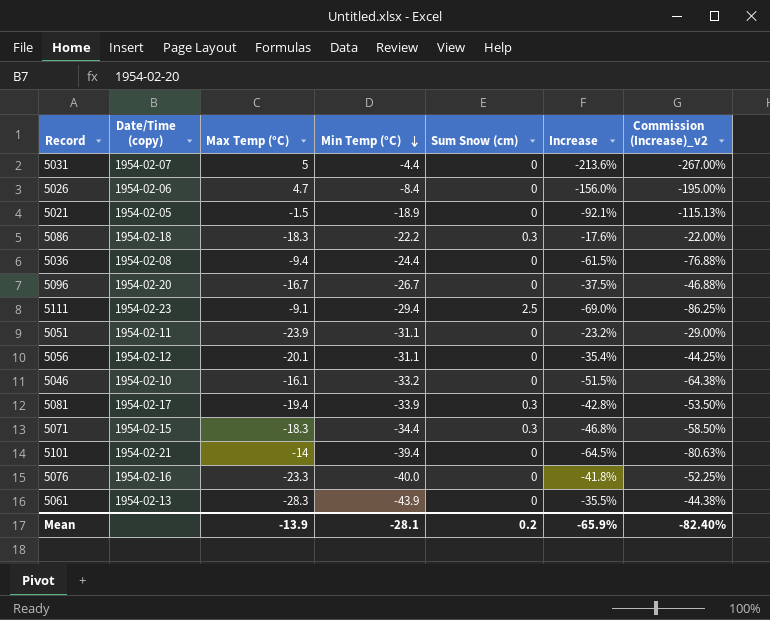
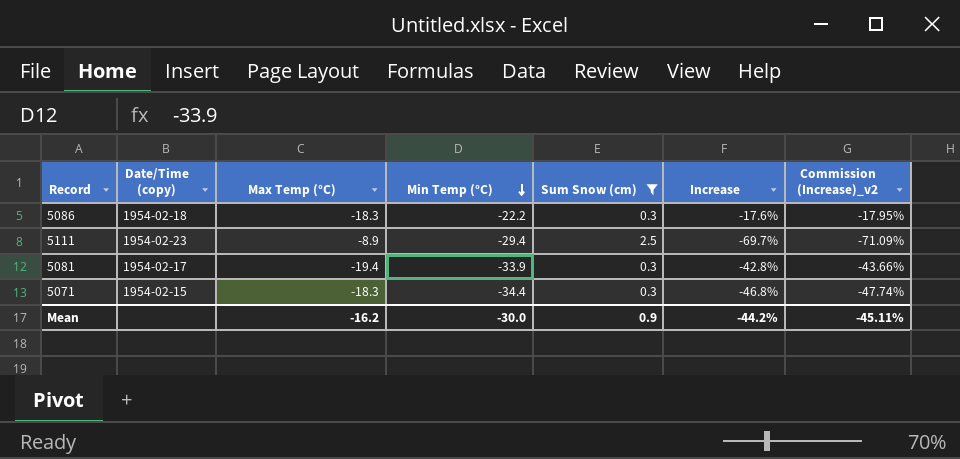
filter: none -> Sum Snow (cm) != 0
column Commission (Increase)_v2 | formula: [Increase] * 1.25 -> [Increase] * 1.02
5111 | Max Temp (°C): -9.1 -> -8.9
5111 | Increase: -69.0% -> -69.7%
Mean | Max Temp (°C): -13.9 -> -16.2
Mean | Min Temp (°C): -28.1 -> -30.0
Mean | Sum Snow (cm): 0.2 -> 0.9
Mean | Increase: -65.9% -> -44.2%
Mean | Commission (Increase)_v2: -82.40% -> -45.11%

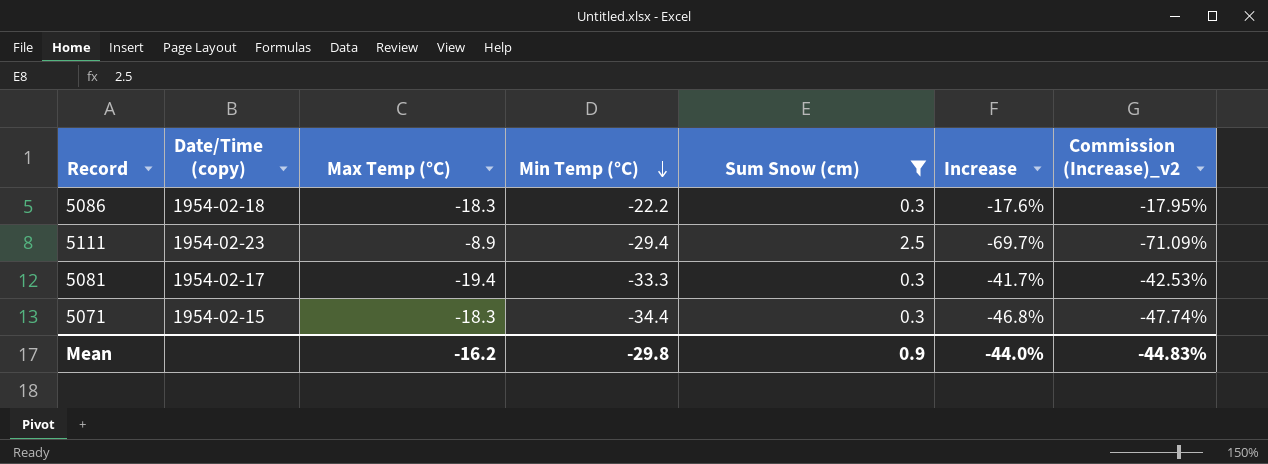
5081 | Min Temp (°C): -33.9 -> -33.3
5081 | Increase: -42.8% -> -41.7%
5081 | Commission (Increase)_v2: -43.66% -> -42.53%
Mean | Min Temp (°C): -30.0 -> -29.8
Mean | Increase: -44.2% -> -44.0%
Mean | Commission (Increase)_v2: -45.11% -> -44.83%

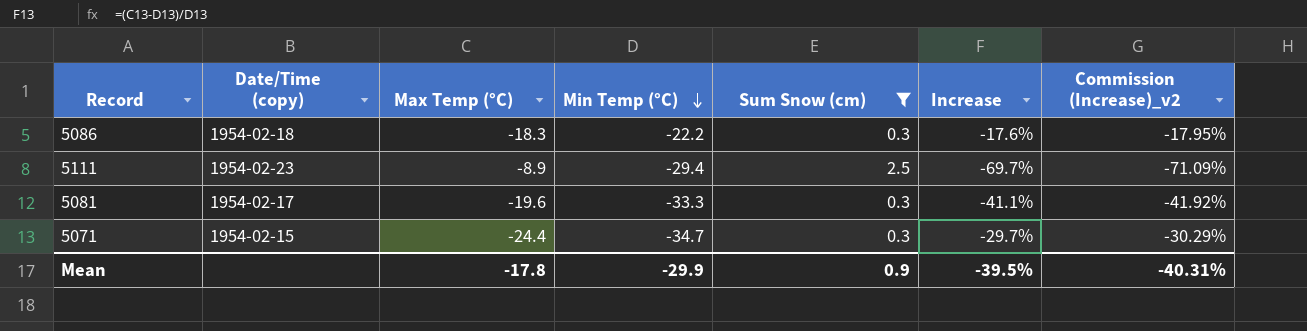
5081 | Max Temp (°C): -19.4 -> -19.6
5081 | Increase: -41.7% -> -41.1%
5081 | Commission (Increase)_v2: -42.53% -> -41.92%
5071 | Max Temp (°C): -18.3 -> -24.4
5071 | Min Temp (°C): -34.4 -> -34.7
5071 | Increase: -46.8% -> -29.7%
5071 | Commission (Increase)_v2: -47.74% -> -30.29%
Mean | Max Temp (°C): -16.2 -> -17.8
Mean | Min Temp (°C): -29.8 -> -29.9
Mean | Increase: -44.0% -> -39.5%
Mean | Commission (Increase)_v2: -44.83% -> -40.31%

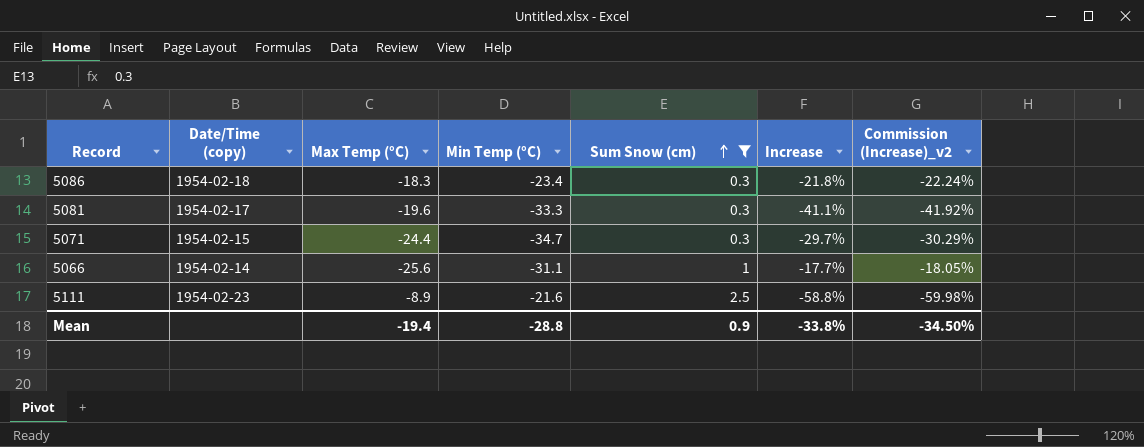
row order: Min Temp (°C) descending -> Sum Snow (cm) ascending
5086 | Min Temp (°C): -22.2 -> -23.4
5086 | Increase: -17.6% -> -21.8%
5086 | Commission (Increase)_v2: -17.95% -> -22.24%
row 5066: none -> 1954-02-14 | -25.6 | -31.1 | 1 | -17.7% | -18.05%
5111 | Min Temp (°C): -29.4 -> -21.6
5111 | Increase: -69.7% -> -58.8%
5111 | Commission (Increase)_v2: -71.09% -> -59.98%
Mean | Max Temp (°C): -17.8 -> -19.4
Mean | Min Temp (°C): -29.9 -> -28.8
Mean | Increase: -39.5% -> -33.8%
Mean | Commission (Increase)_v2: -40.31% -> -34.50%

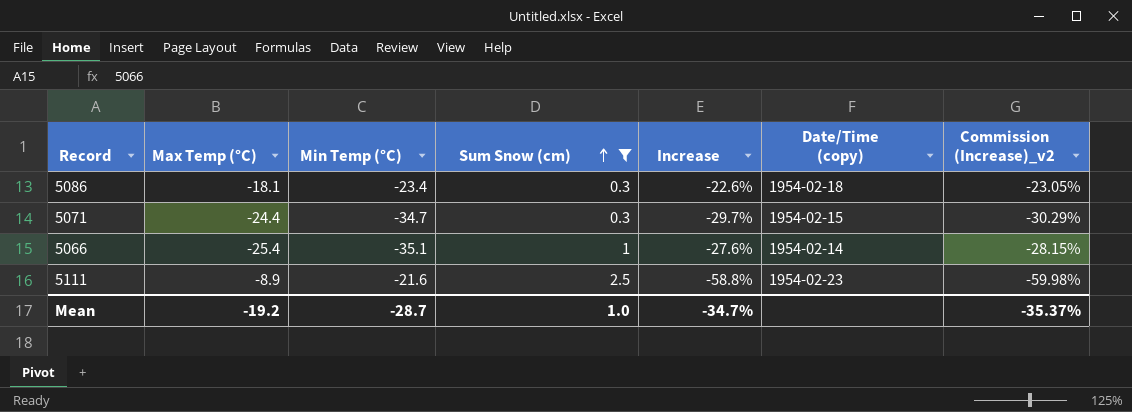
column Date/Time (copy) | position: 2 -> 6
row 5081: 1954-02-17 | -19.6 | -33.3 | 0.3 | -41.1% | -41.92% -> none
5086 | Max Temp (°C): -18.3 -> -18.1
5086 | Increase: -21.8% -> -22.6%
5086 | Commission (Increase)_v2: -22.24% -> -23.05%
5066 | Max Temp (°C): -25.6 -> -25.4
5066 | Min Temp (°C): -31.1 -> -35.1
5066 | Increase: -17.7% -> -27.6%
5066 | Commission (Increase)_v2: -18.05% -> -28.15%
Mean | Max Temp (°C): -19.4 -> -19.2
Mean | Min Temp (°C): -28.8 -> -28.7
Mean | Sum Snow (cm): 0.9 -> 1.0
Mean | Increase: -33.8% -> -34.7%
Mean | Commission (Increase)_v2: -34.50% -> -35.37%

